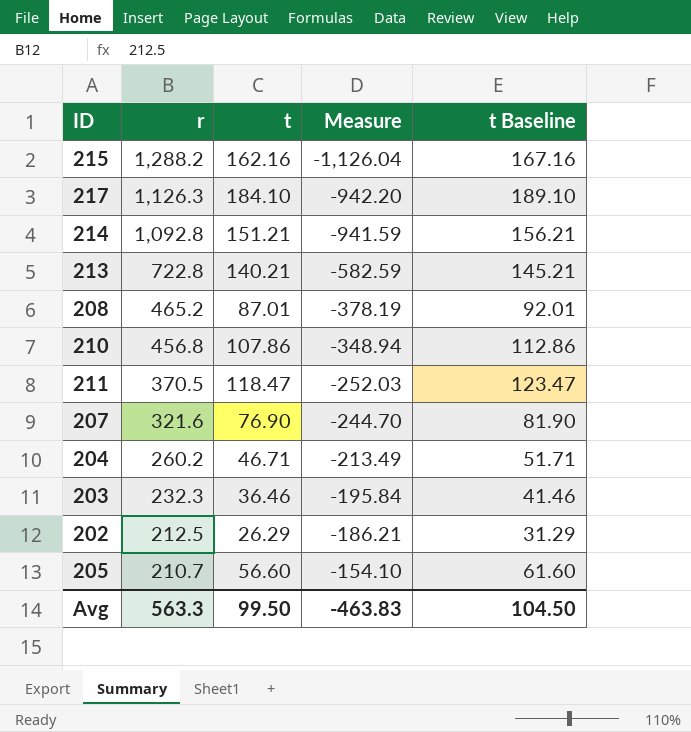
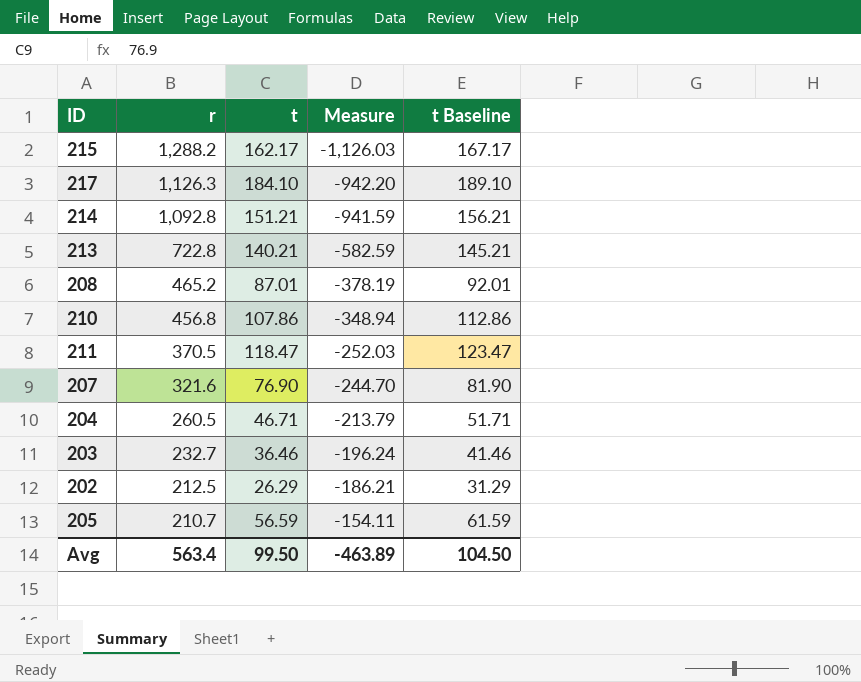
215 | t: 162.16 -> 162.17
215 | Measure: -1,126.04 -> -1,126.03
215 | t Baseline: 167.16 -> 167.17
204 | r: 260.2 -> 260.5
204 | Measure: -213.49 -> -213.79
203 | r: 232.3 -> 232.7
203 | Measure: -195.84 -> -196.24
205 | t: 56.60 -> 56.59
205 | Measure: -154.10 -> -154.11
205 | t Baseline: 61.60 -> 61.59
Avg | r: 563.3 -> 563.4
Avg | Measure: -463.83 -> -463.89

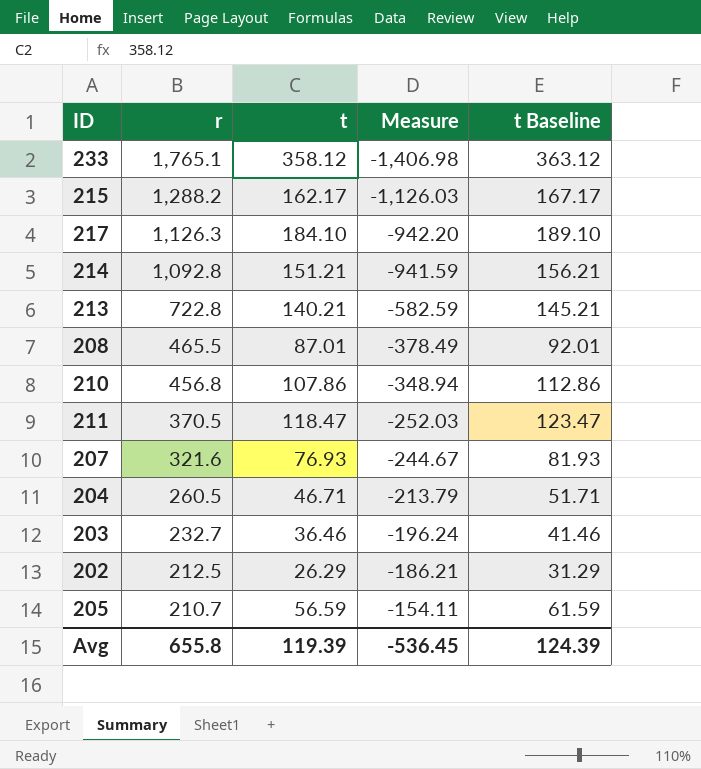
row 233: none -> 1,765.1 | 358.12 | -1,406.98 | 363.12
208 | r: 465.2 -> 465.5
208 | Measure: -378.19 -> -378.49
207 | t: 76.90 -> 76.93
207 | Measure: -244.70 -> -244.67
207 | t Baseline: 81.90 -> 81.93
Avg | r: 563.4 -> 655.8
Avg | t: 99.50 -> 119.39
Avg | Measure: -463.89 -> -536.45
Avg | t Baseline: 104.50 -> 124.39

